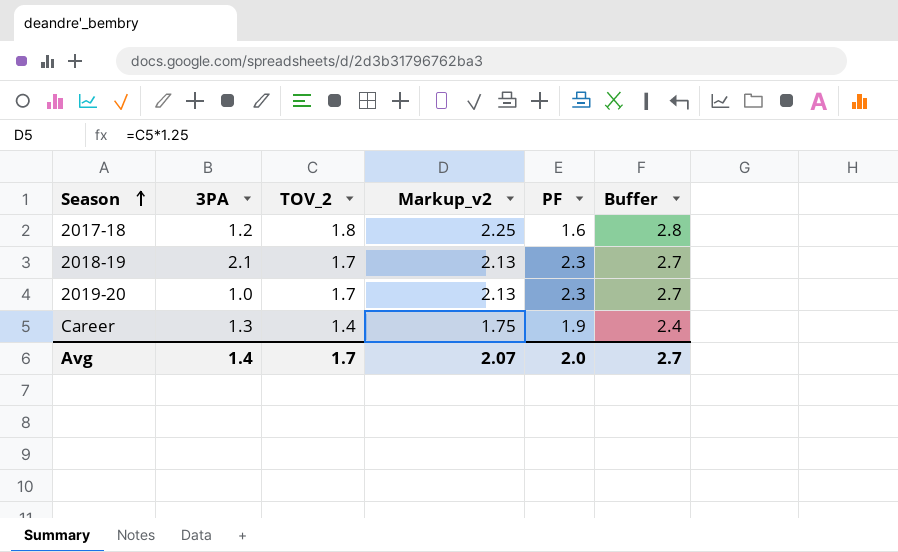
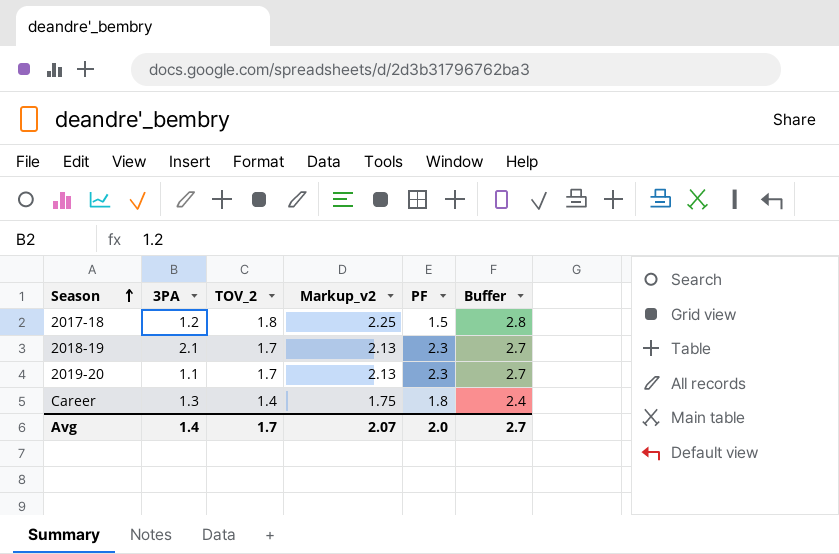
2017-18 | PF: 1.6 -> 1.5
2019-20 | 3PA: 1.0 -> 1.1
Career | PF: 1.9 -> 1.8

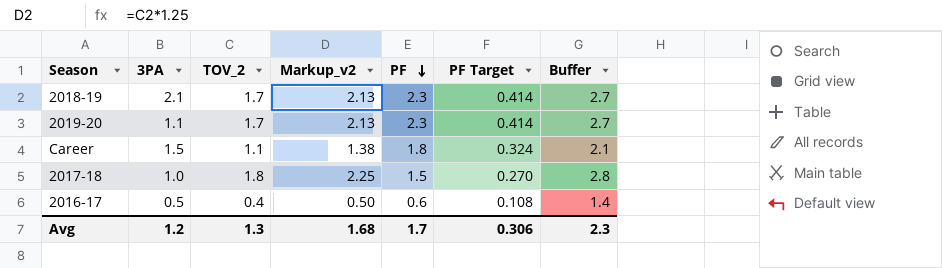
row order: Season ascending -> PF descending
column PF Target | formula: none -> [PF] * 0.18
Career | 3PA: 1.3 -> 1.5
Career | TOV_2: 1.4 -> 1.1
Career | Markup_v2: 1.75 -> 1.38
Career | Buffer: 2.4 -> 2.1
2017-18 | 3PA: 1.2 -> 1.0
row 2016-17: none -> 0.5 | 0.4 | 0.50 | 0.6 | 0.108 | 1.4
Avg | 3PA: 1.4 -> 1.2
Avg | TOV_2: 1.7 -> 1.3
Avg | Markup_v2: 2.07 -> 1.68
Avg | PF: 2.0 -> 1.7
Avg | Buffer: 2.7 -> 2.3

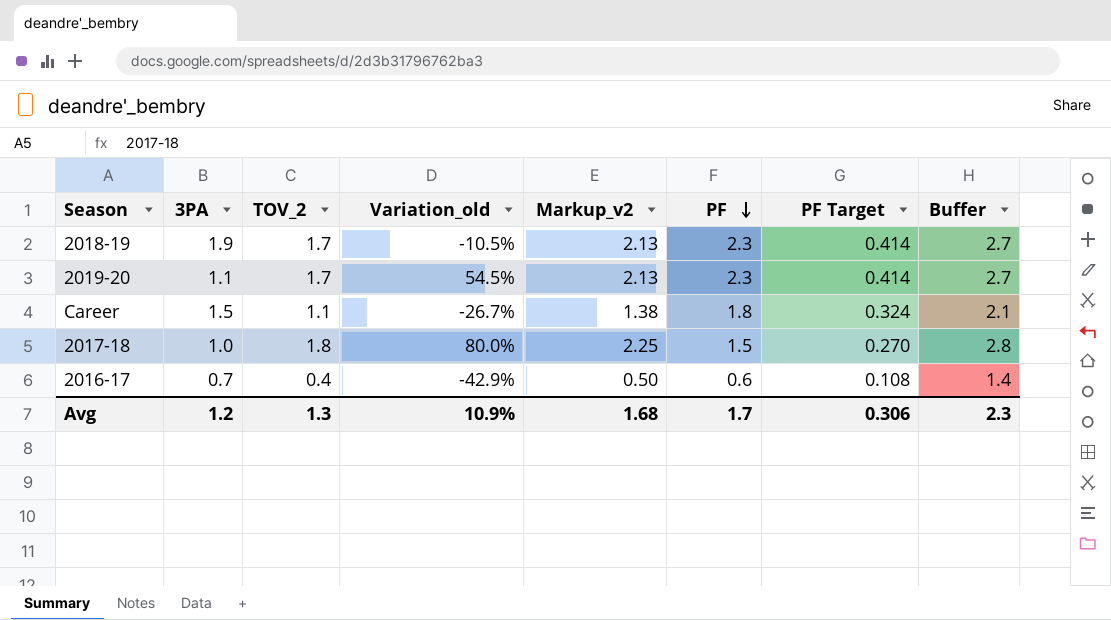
column Variation_old | formula: none -> ([TOV_2] - [3PA]) / [3PA]
2018-19 | 3PA: 2.1 -> 1.9
2016-17 | 3PA: 0.5 -> 0.7

